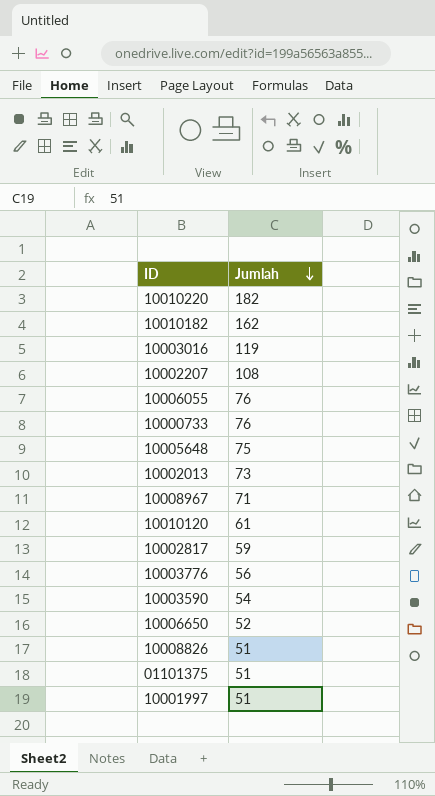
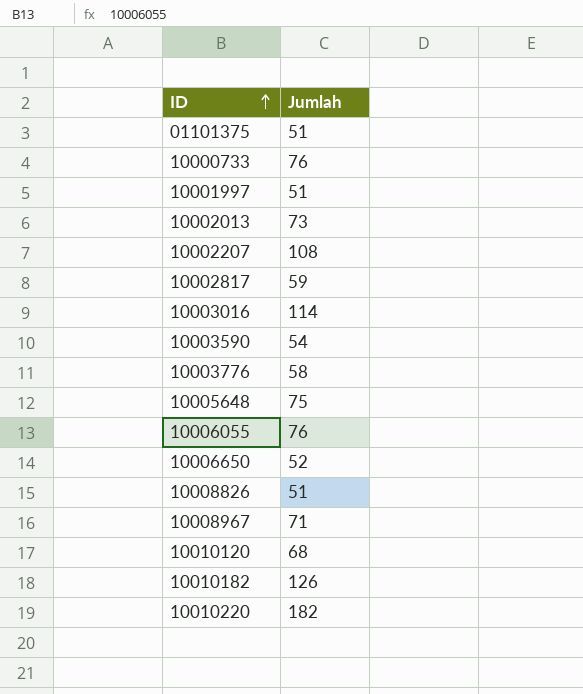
row order: Jumlah descending -> ID ascending
10003016 | Jumlah: 119 -> 114
10003776 | Jumlah: 56 -> 58
10010120 | Jumlah: 61 -> 68
10010182 | Jumlah: 162 -> 126

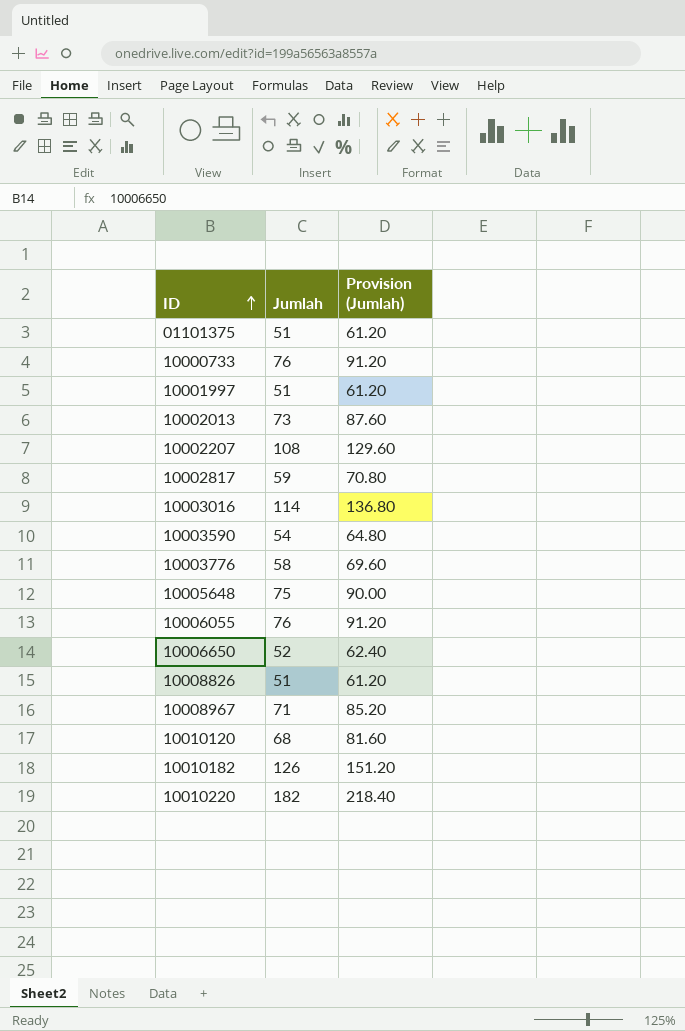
column Provision (Jumlah) | formula: none -> [Jumlah] * 1.2

